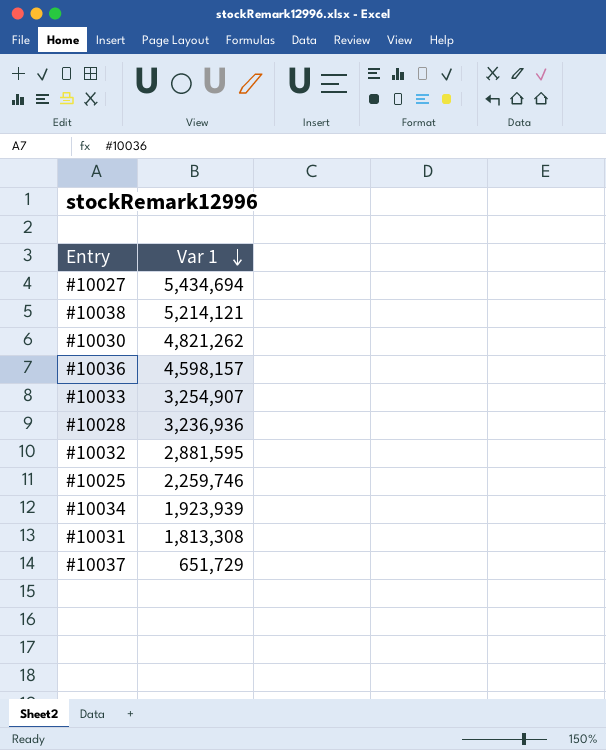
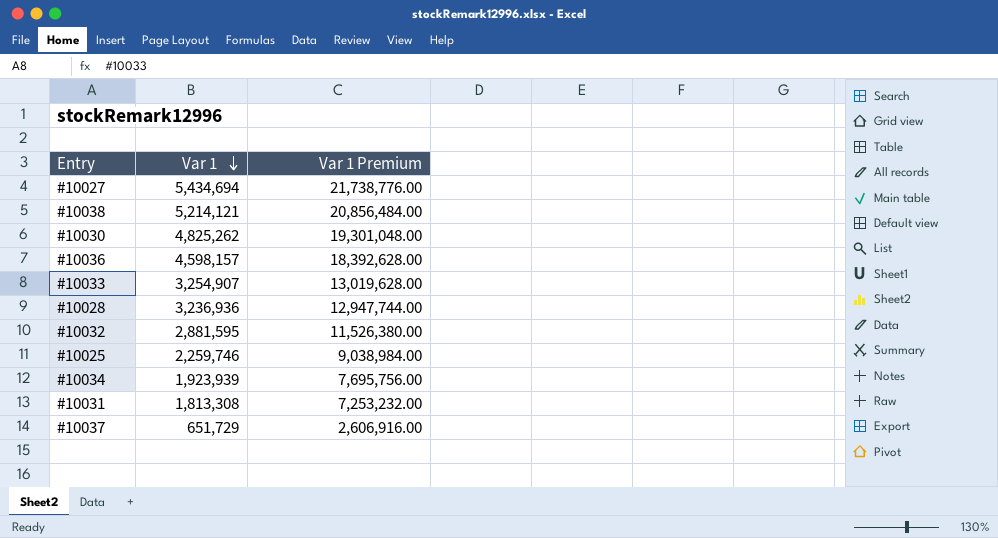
column Var 1 Premium | formula: none -> [Var 1] * 4
#10030 | Var 1: 4,821,262 -> 4,825,262

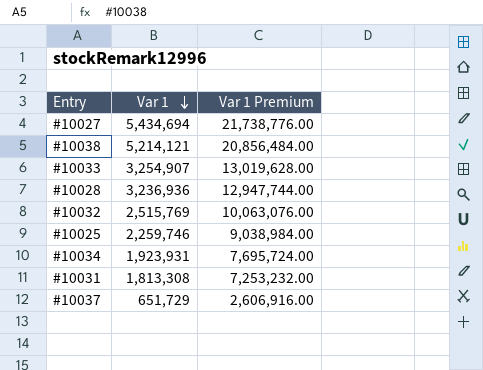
row #10030: 4,825,262 | 19,301,048.00 -> none
row #10036: 4,598,157 | 18,392,628.00 -> none
#10032 | Var 1: 2,881,595 -> 2,515,769
#10032 | Var 1 Premium: 11,526,380.00 -> 10,063,076.00
#10034 | Var 1: 1,923,939 -> 1,923,931
#10034 | Var 1 Premium: 7,695,756.00 -> 7,695,724.00

